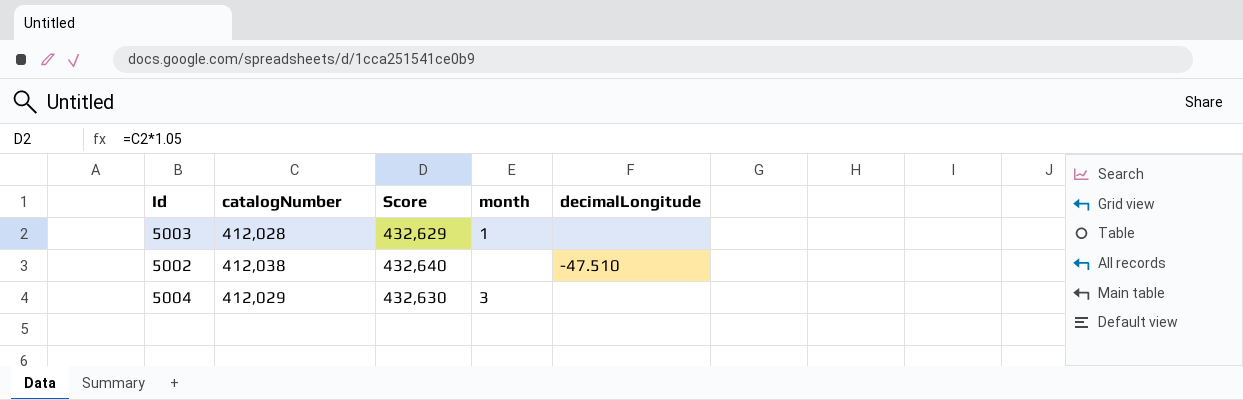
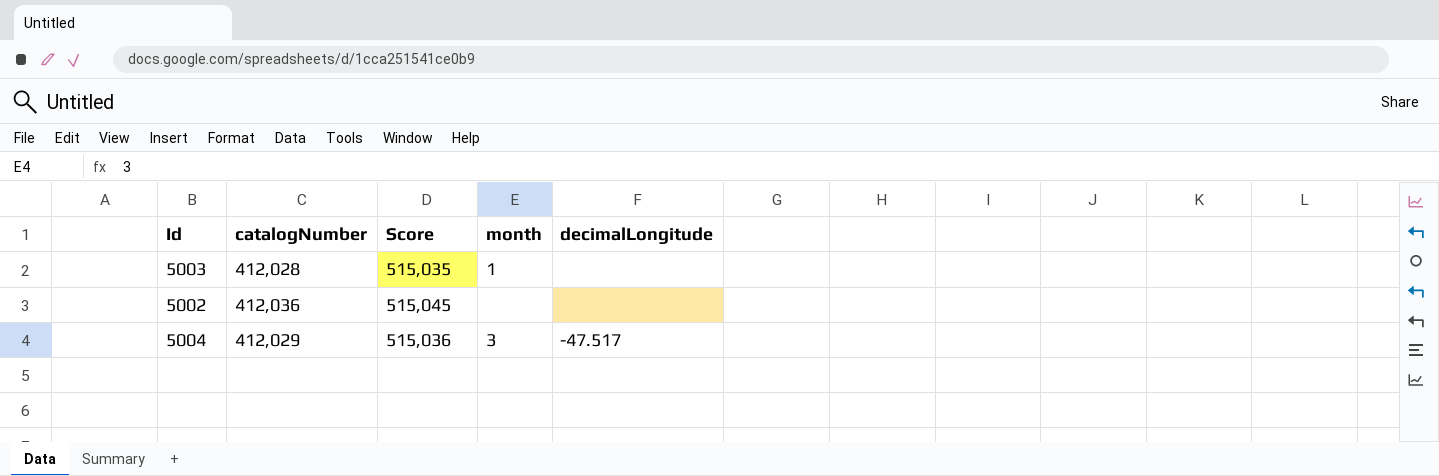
column Score | formula: [catalogNumber] * 1.05 -> [catalogNumber] * 1.25
5002 | catalogNumber: 412,038 -> 412,036
5002 | decimalLongitude: -47.510 -> none
5004 | decimalLongitude: none -> -47.517

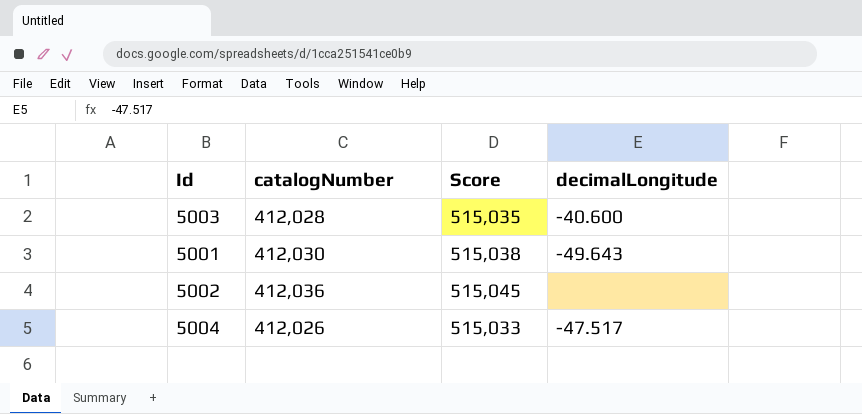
column month | position: 4 -> none
5003 | decimalLongitude: none -> -40.600
row 5001: none -> 412,030 | 515,038 | -49.643
5004 | catalogNumber: 412,029 -> 412,026
5004 | Score: 515,036 -> 515,033

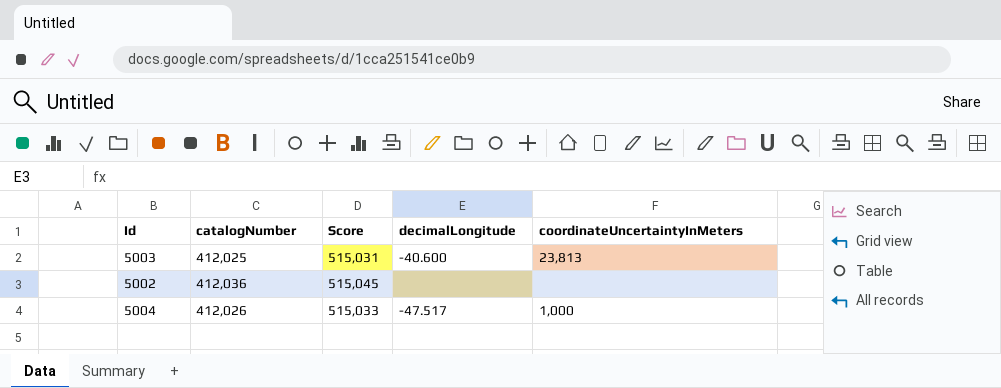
column coordinateUncertaintyInMeters | position: none -> 5
row 5001: 412,030 | 515,038 | -49.643 -> none
5003 | catalogNumber: 412,028 -> 412,025
5003 | Score: 515,035 -> 515,031

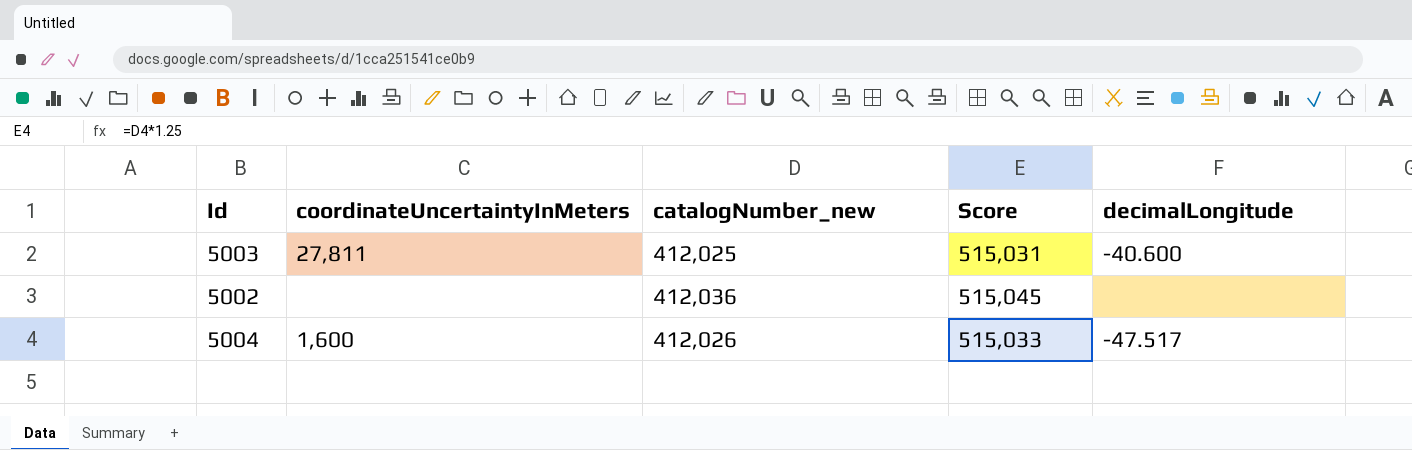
column coordinateUncertaintyInMeters | position: 5 -> 2
column name: catalogNumber -> catalogNumber_new
5003 | coordinateUncertaintyInMeters: 23,813 -> 27,811
5004 | coordinateUncertaintyInMeters: 1,000 -> 1,600

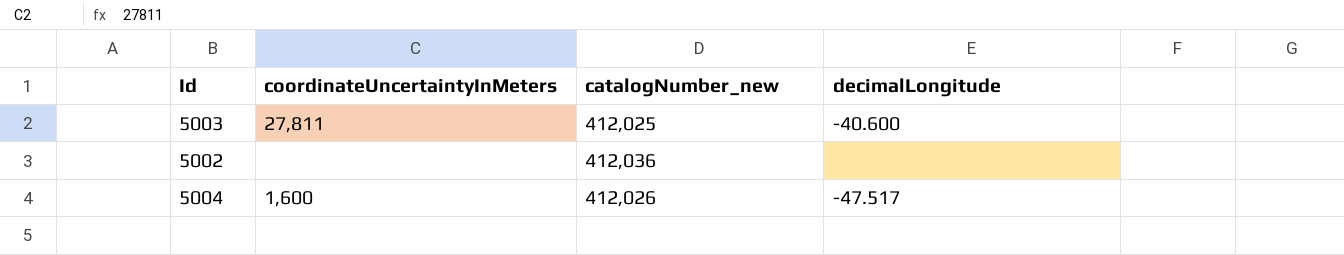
column Score | formula: [catalogNumber_new] * 1.25 -> none

